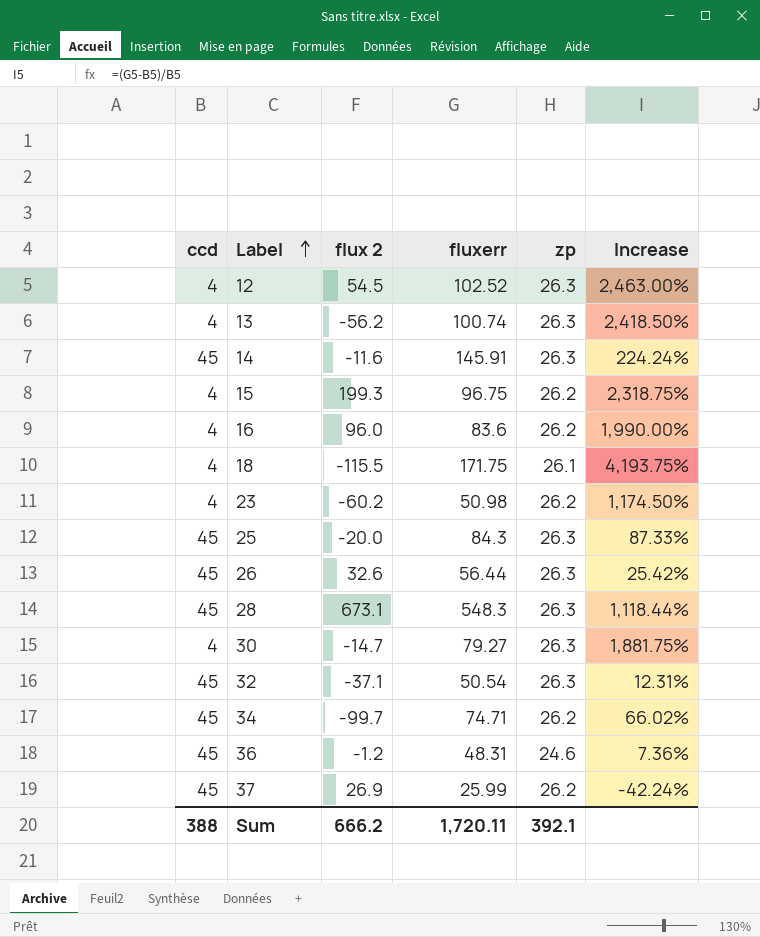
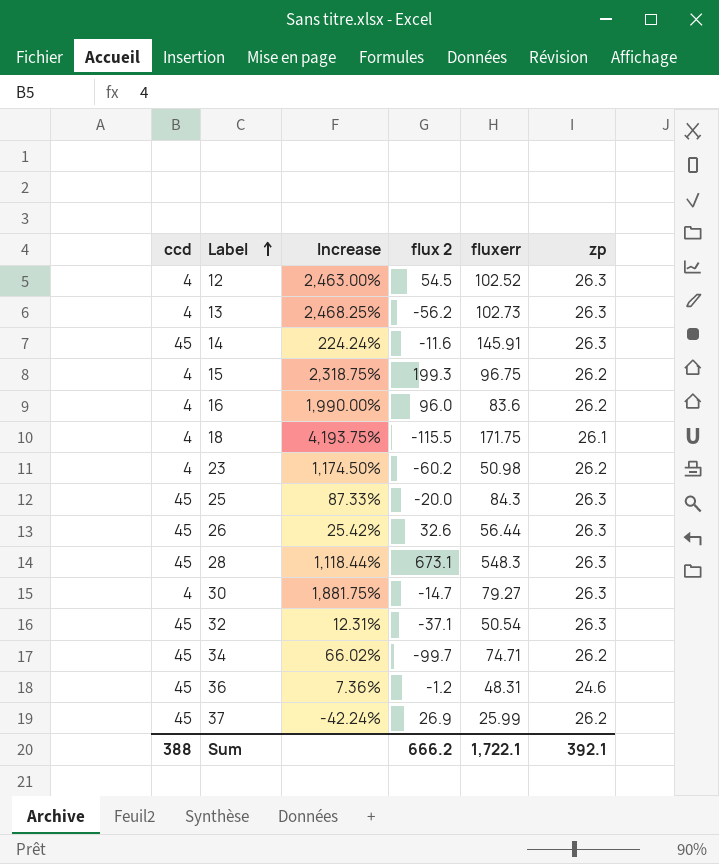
column Increase | position: 6 -> 3
13 | Increase: 2,418.50% -> 2,468.25%
13 | fluxerr: 100.74 -> 102.73
Sum | fluxerr: 1,720.11 -> 1,722.1

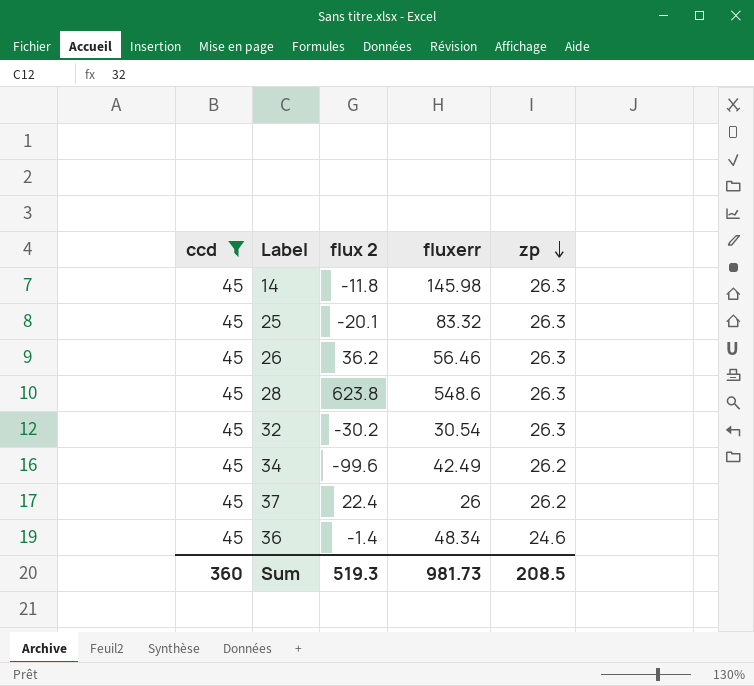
filter: none -> ccd = 45
row order: Label ascending -> zp descending
column Increase | formula: ([fluxerr] - [ccd]) / [ccd] -> none
14 | flux 2: -11.6 -> -11.8
14 | fluxerr: 145.91 -> 145.98
25 | flux 2: -20.0 -> -20.1
25 | fluxerr: 84.3 -> 83.32
26 | flux 2: 32.6 -> 36.2
26 | fluxerr: 56.44 -> 56.46
28 | flux 2: 673.1 -> 623.8
28 | fluxerr: 548.3 -> 548.6
32 | flux 2: -37.1 -> -30.2
32 | fluxerr: 50.54 -> 30.54
34 | flux 2: -99.7 -> -99.6
34 | fluxerr: 74.71 -> 42.49
37 | flux 2: 26.9 -> 22.4
37 | fluxerr: 25.99 -> 26
36 | flux 2: -1.2 -> -1.4
36 | fluxerr: 48.31 -> 48.34
Sum | ccd: 388 -> 360
Sum | flux 2: 666.2 -> 519.3
Sum | fluxerr: 1,722.1 -> 981.73
Sum | zp: 392.1 -> 208.5

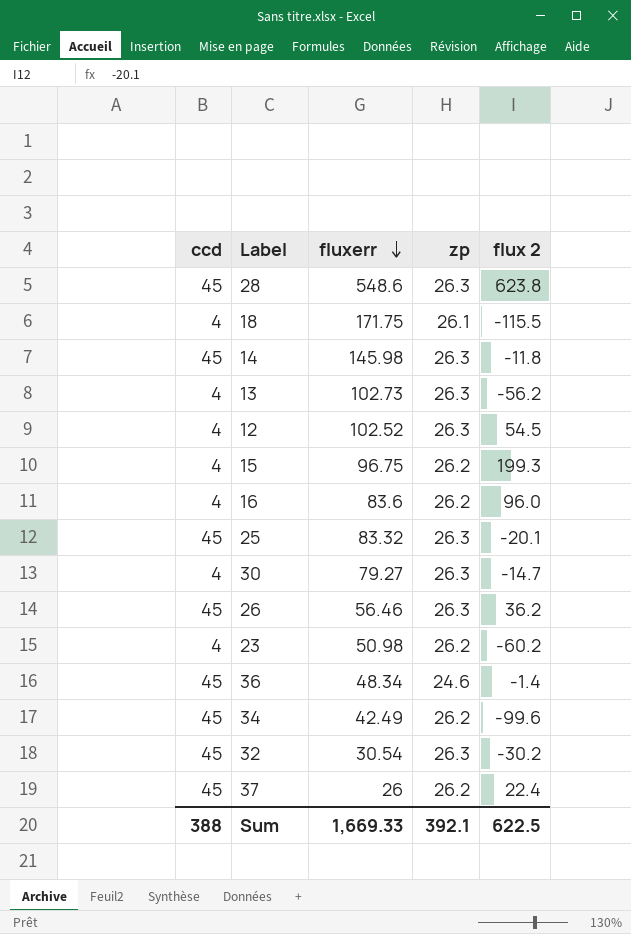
filter: ccd = 45 -> none
row order: zp descending -> fluxerr descending
column flux 2 | position: 3 -> 5
Sum | ccd: 360 -> 388
Sum | fluxerr: 981.73 -> 1,669.33
Sum | zp: 208.5 -> 392.1
Sum | flux 2: 519.3 -> 622.5

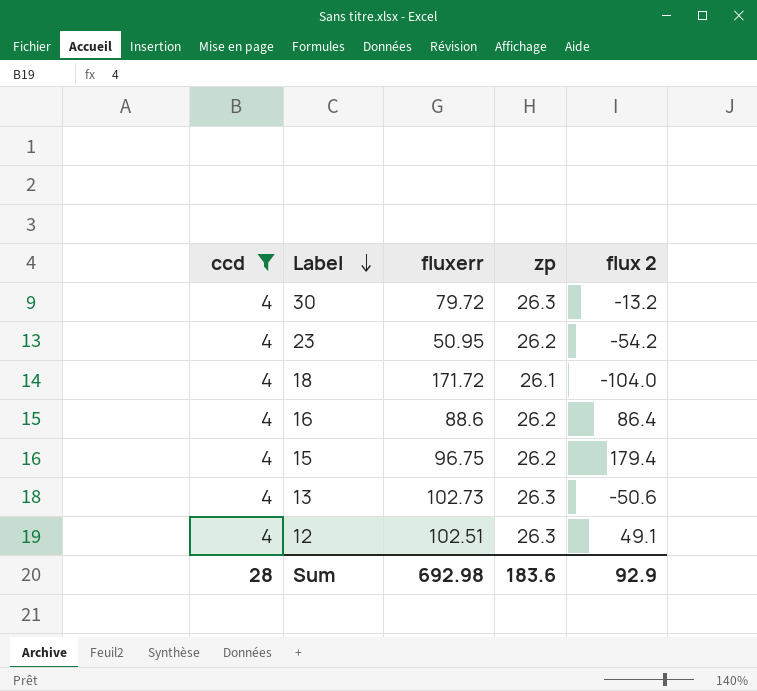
filter: none -> ccd = 4
row order: fluxerr descending -> Label descending
30 | fluxerr: 79.27 -> 79.72
30 | flux 2: -14.7 -> -13.2
23 | fluxerr: 50.98 -> 50.95
23 | flux 2: -60.2 -> -54.2
18 | fluxerr: 171.75 -> 171.72
18 | flux 2: -115.5 -> -104.0
16 | fluxerr: 83.6 -> 88.6
16 | flux 2: 96.0 -> 86.4
15 | flux 2: 199.3 -> 179.4
13 | flux 2: -56.2 -> -50.6
12 | fluxerr: 102.52 -> 102.51
12 | flux 2: 54.5 -> 49.1
Sum | ccd: 388 -> 28
Sum | fluxerr: 1,669.33 -> 692.98
Sum | zp: 392.1 -> 183.6
Sum | flux 2: 622.5 -> 92.9

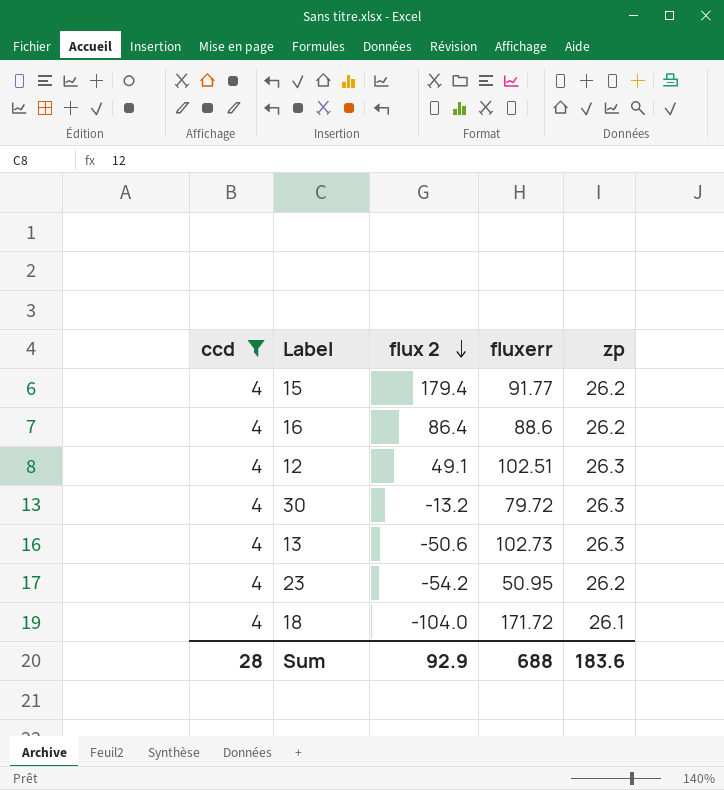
row order: Label descending -> flux 2 descending
column flux 2 | position: 5 -> 3
15 | fluxerr: 96.75 -> 91.77
Sum | fluxerr: 692.98 -> 688

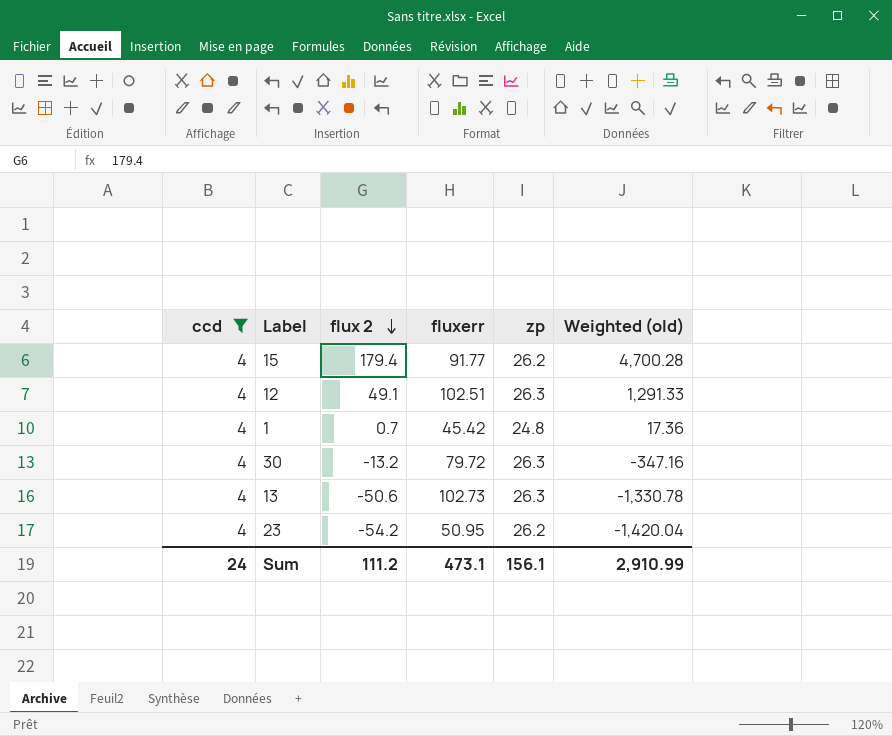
column Weighted (old) | formula: none -> [flux 2] * [zp]
row 16: 4 | 86.4 | 88.6 | 26.2 -> none
row 18: 4 | -104.0 | 171.72 | 26.1 -> none
row 1: none -> 4 | 0.7 | 45.42 | 24.8 | 17.36
Sum | ccd: 28 -> 24
Sum | flux 2: 92.9 -> 111.2
Sum | fluxerr: 688 -> 473.1
Sum | zp: 183.6 -> 156.1

